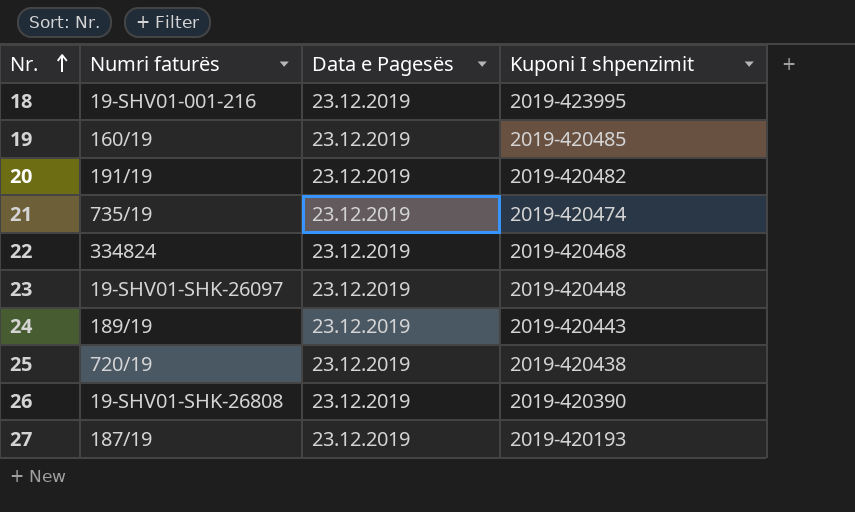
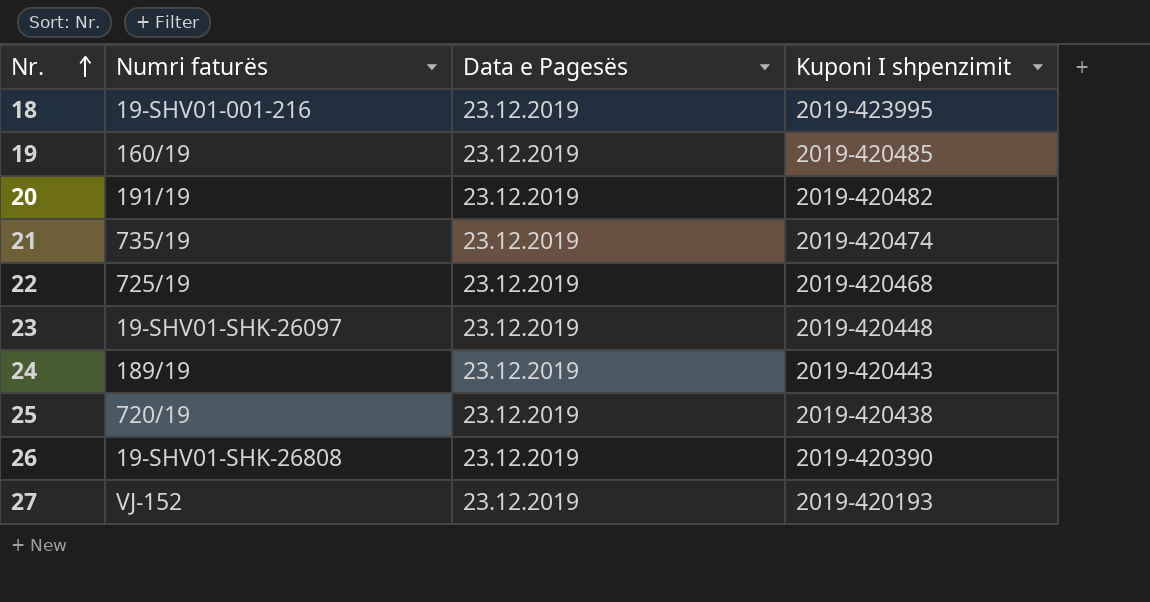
22 | Numri faturës: 334824 -> 725/19
27 | Numri faturës: 187/19 -> VJ-152

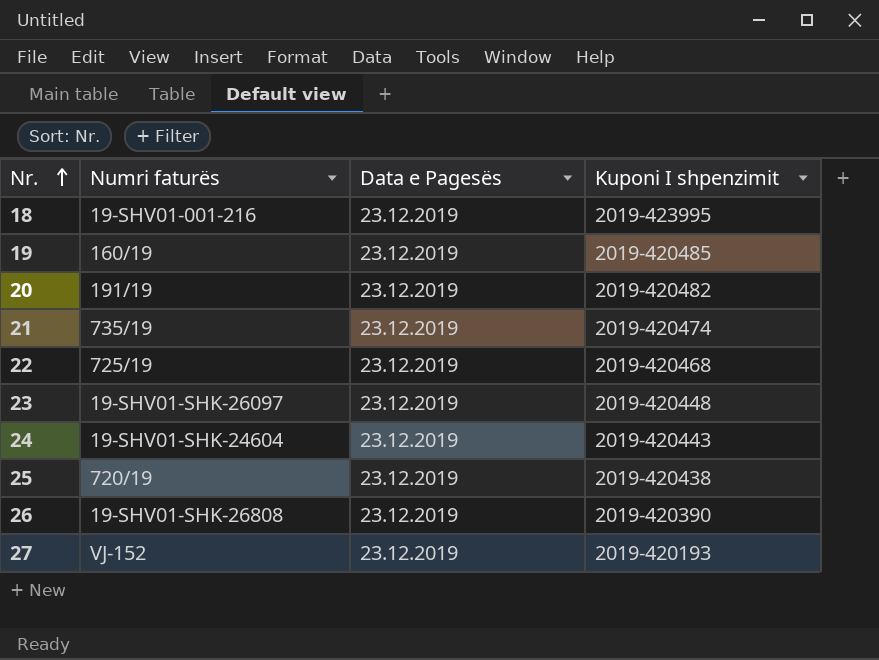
24 | Numri faturës: 189/19 -> 19-SHV01-SHK-24604

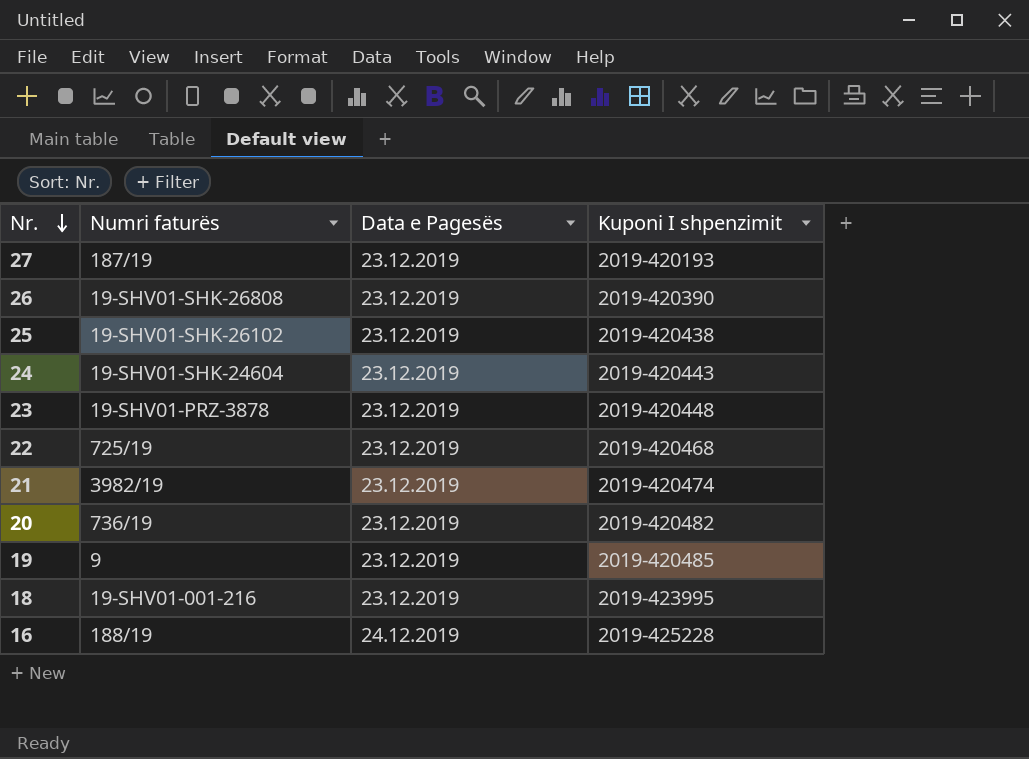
row order: Nr. ascending -> Nr. descending
27 | Numri faturës: VJ-152 -> 187/19
25 | Numri faturës: 720/19 -> 19-SHV01-SHK-26102
23 | Numri faturës: 19-SHV01-SHK-26097 -> 19-SHV01-PRZ-3878
21 | Numri faturës: 735/19 -> 3982/19
20 | Numri faturës: 191/19 -> 736/19
19 | Numri faturës: 160/19 -> 9
row 16: none -> 188/19 | 24.12.2019 | 2019-425228

